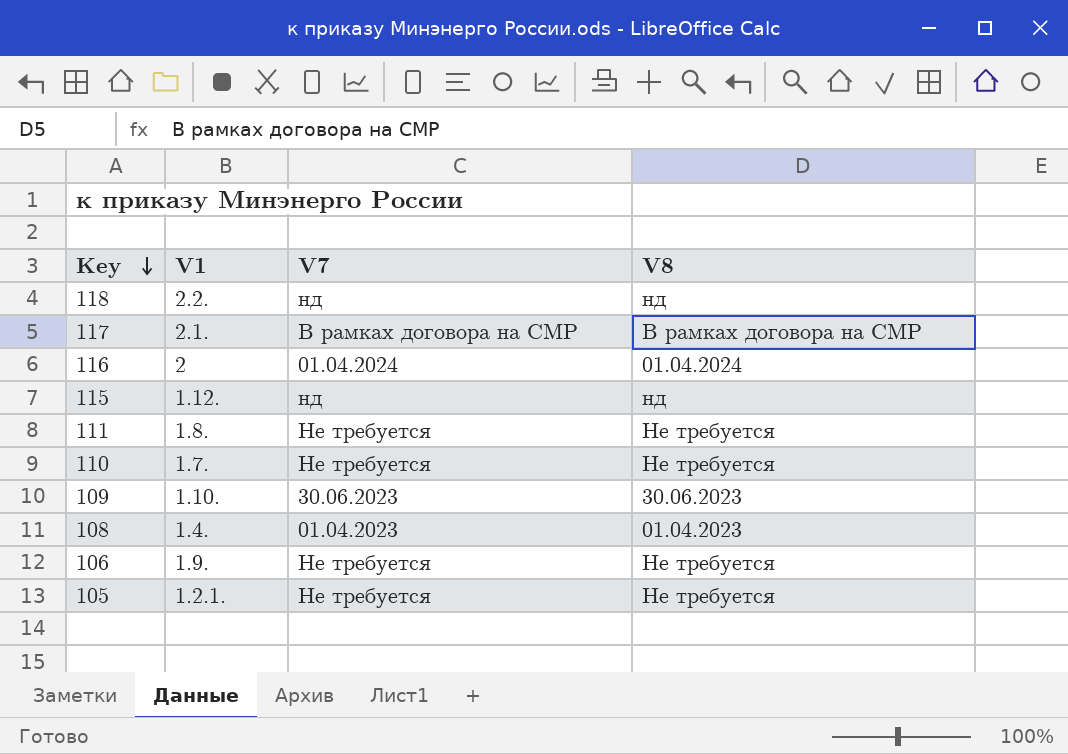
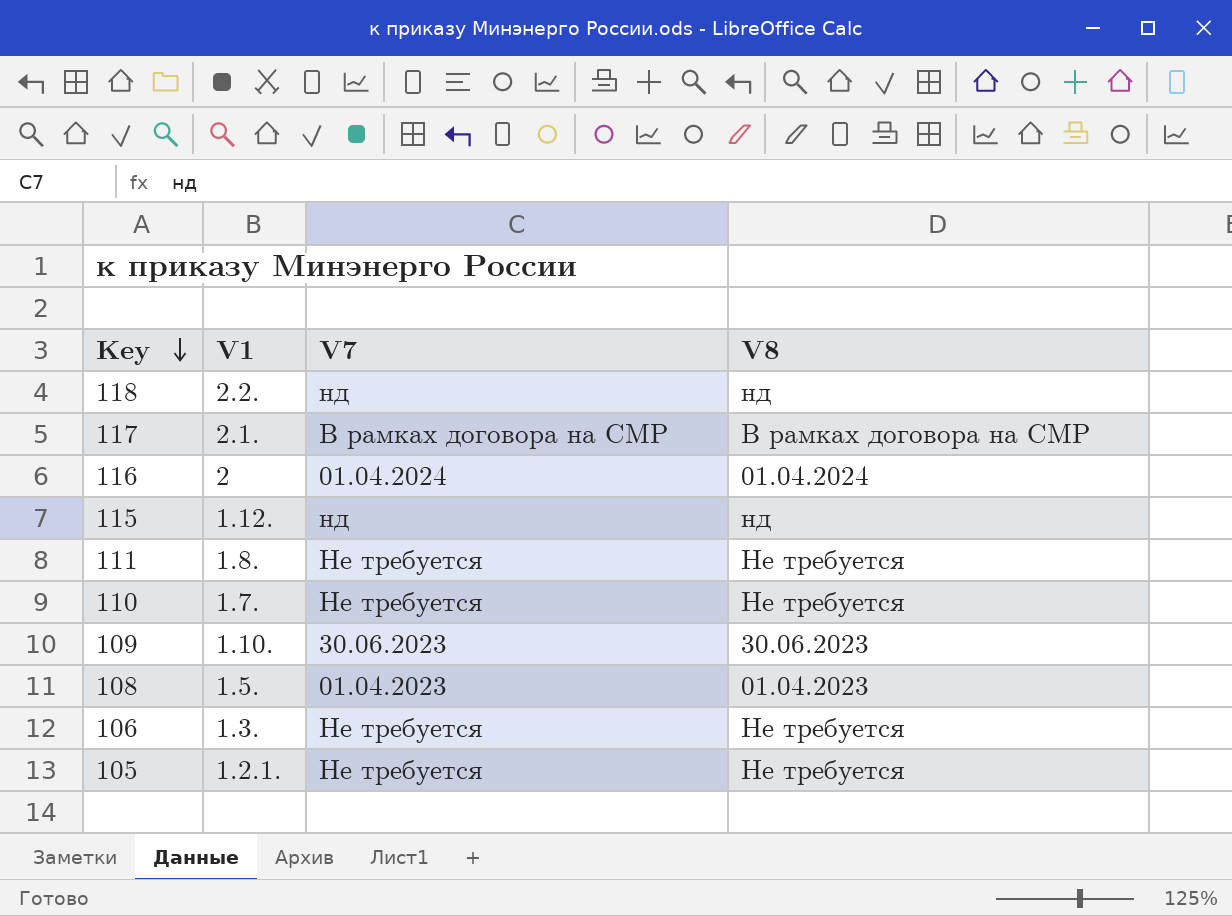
108 | V1: 1.4. -> 1.5.
106 | V1: 1.9. -> 1.3.

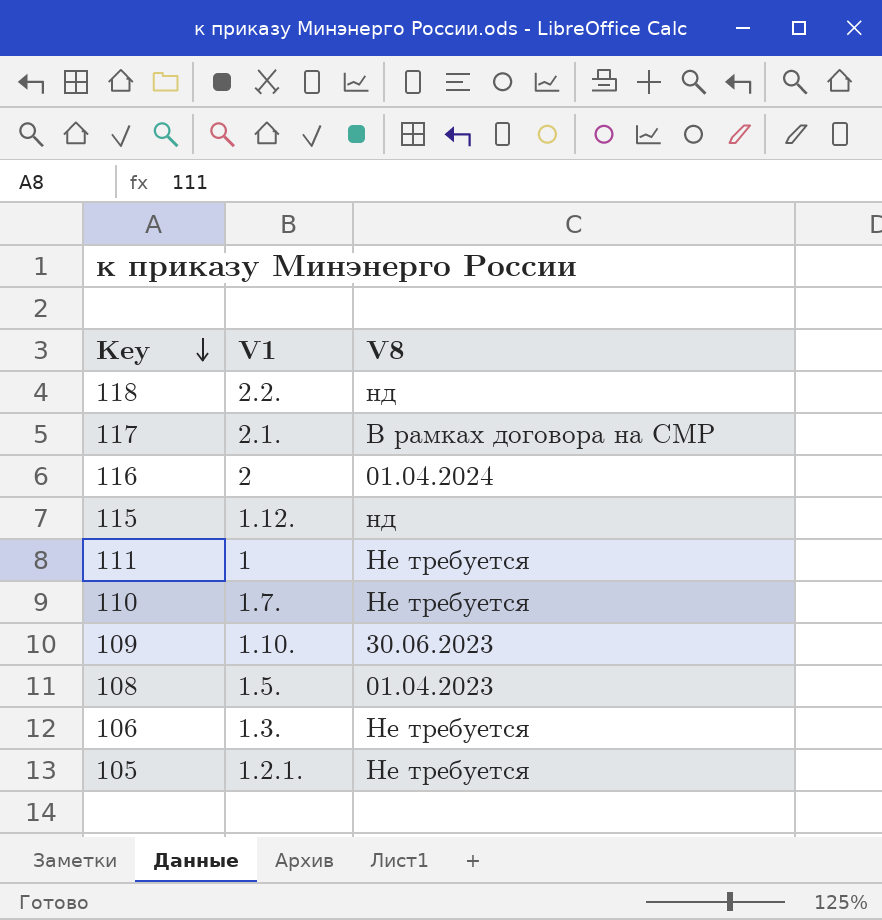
column V7 | position: 3 -> none
111 | V1: 1.8. -> 1

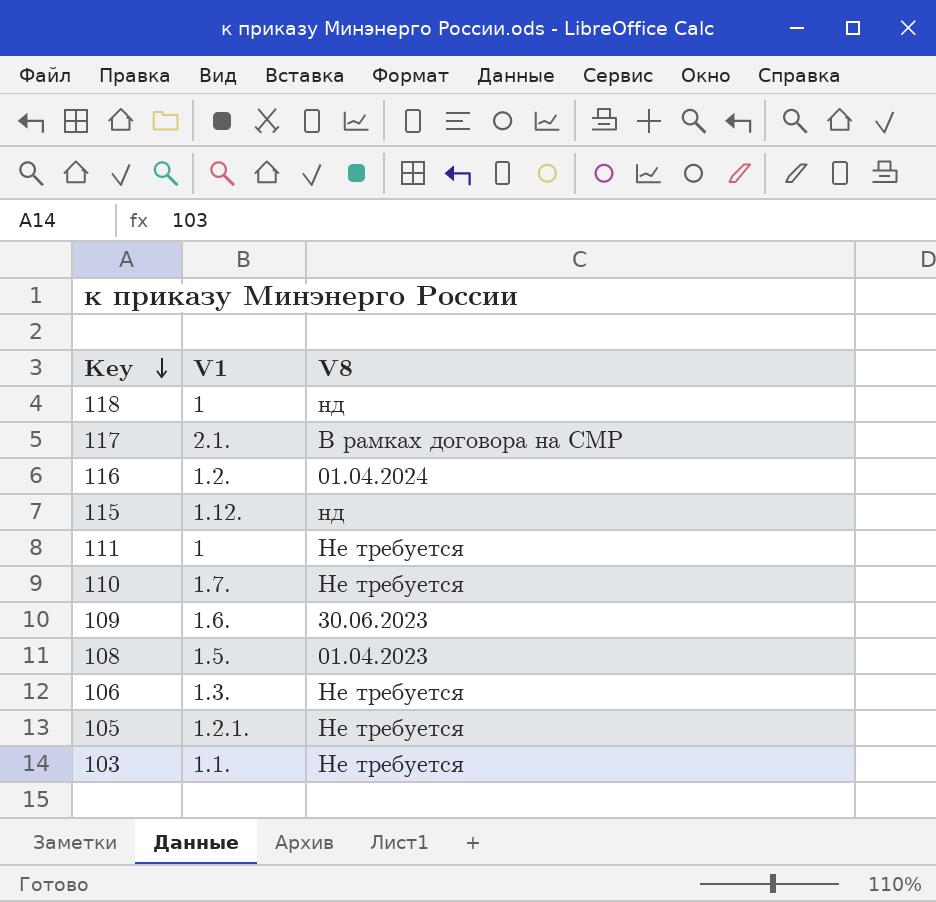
118 | V1: 2.2. -> 1
116 | V1: 2 -> 1.2.
109 | V1: 1.10. -> 1.6.
row 103: none -> 1.1. | Не требуется

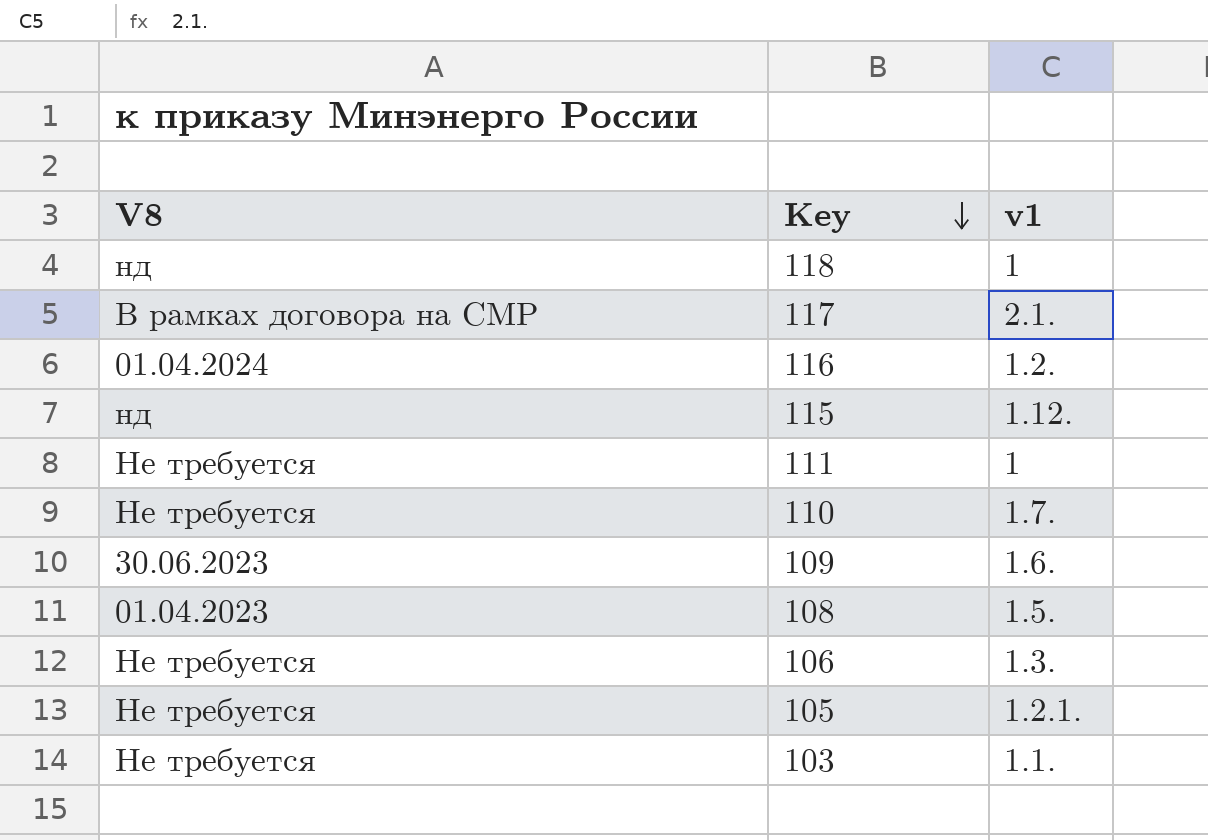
column V8 | position: 3 -> 1
column name: V1 -> v1

